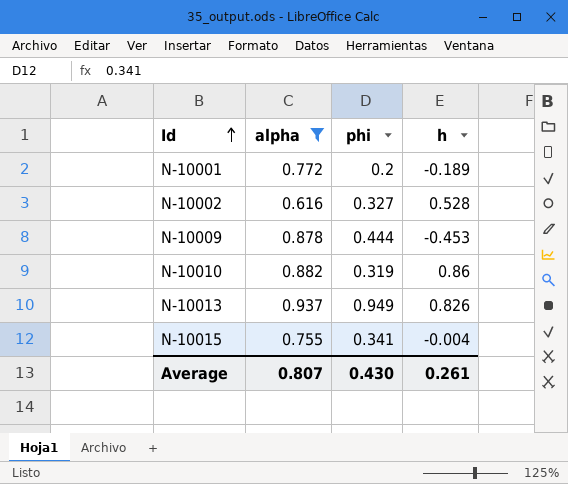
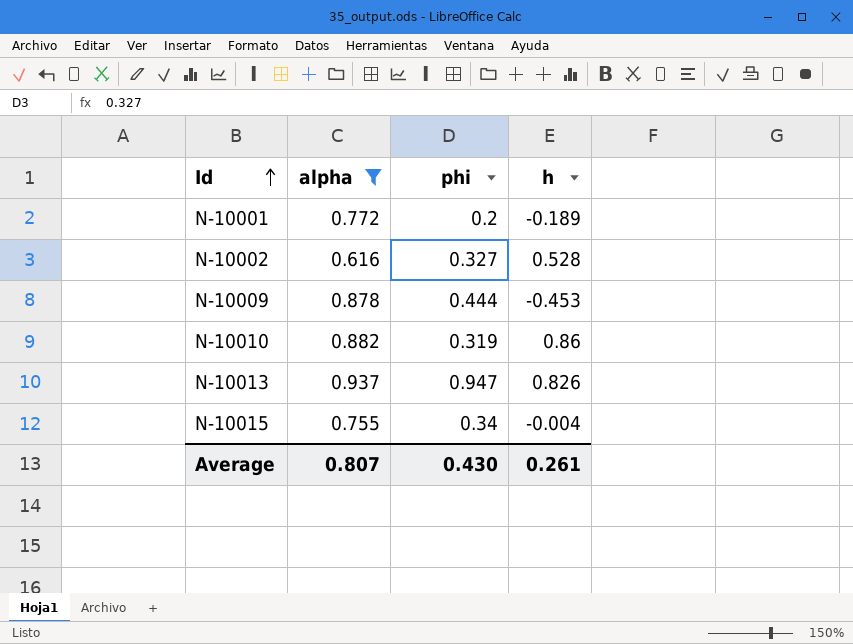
N-10013 | phi: 0.949 -> 0.947
N-10015 | phi: 0.341 -> 0.34

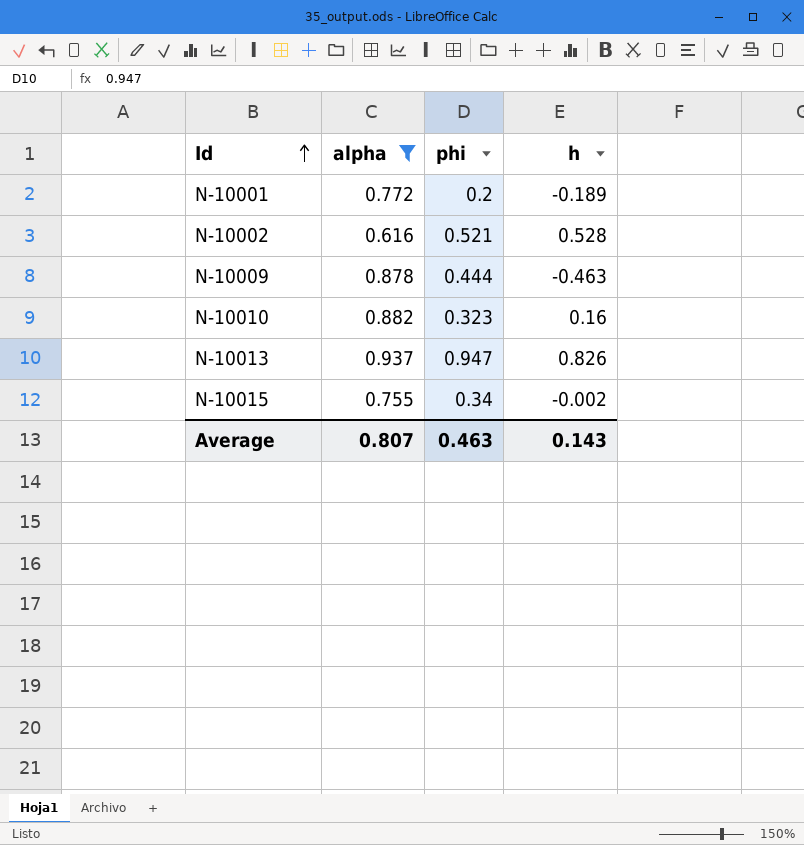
N-10002 | phi: 0.327 -> 0.521
N-10009 | h: -0.453 -> -0.463
N-10010 | phi: 0.319 -> 0.323
N-10010 | h: 0.86 -> 0.16
N-10015 | h: -0.004 -> -0.002
Average | phi: 0.430 -> 0.463
Average | h: 0.261 -> 0.143

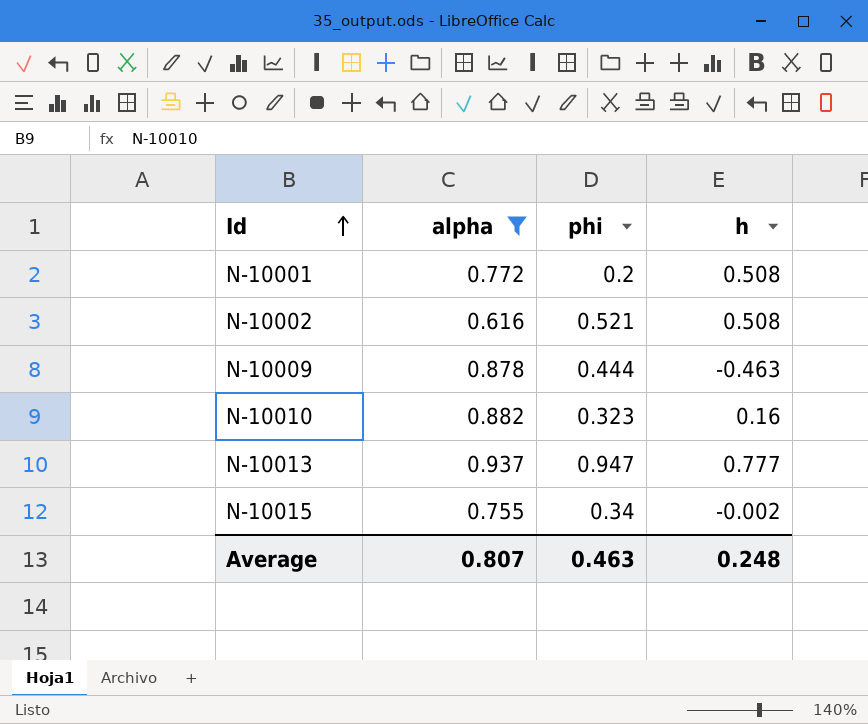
N-10001 | h: -0.189 -> 0.508
N-10002 | h: 0.528 -> 0.508
N-10013 | h: 0.826 -> 0.777
Average | h: 0.143 -> 0.248

